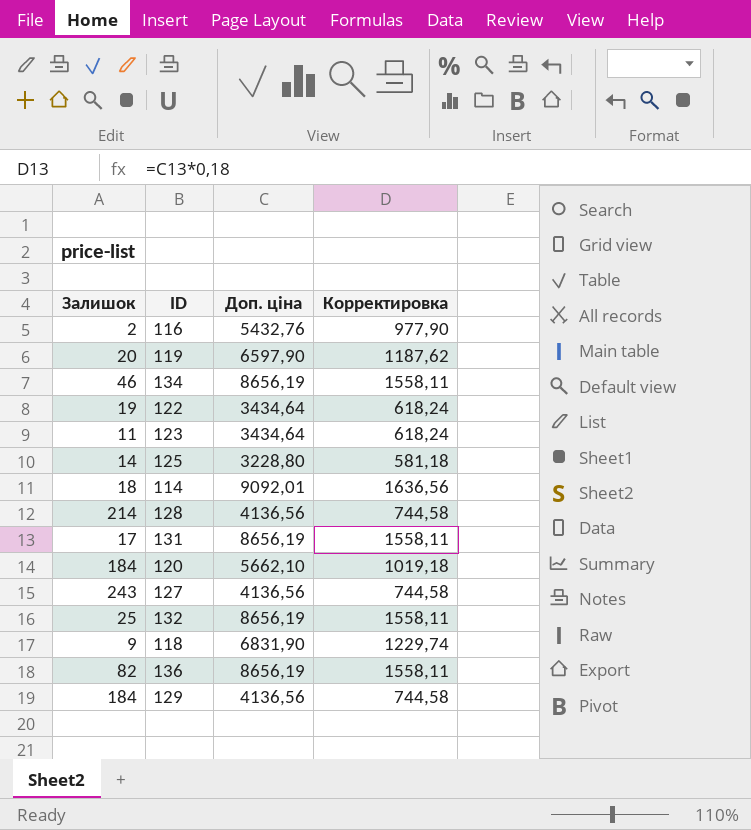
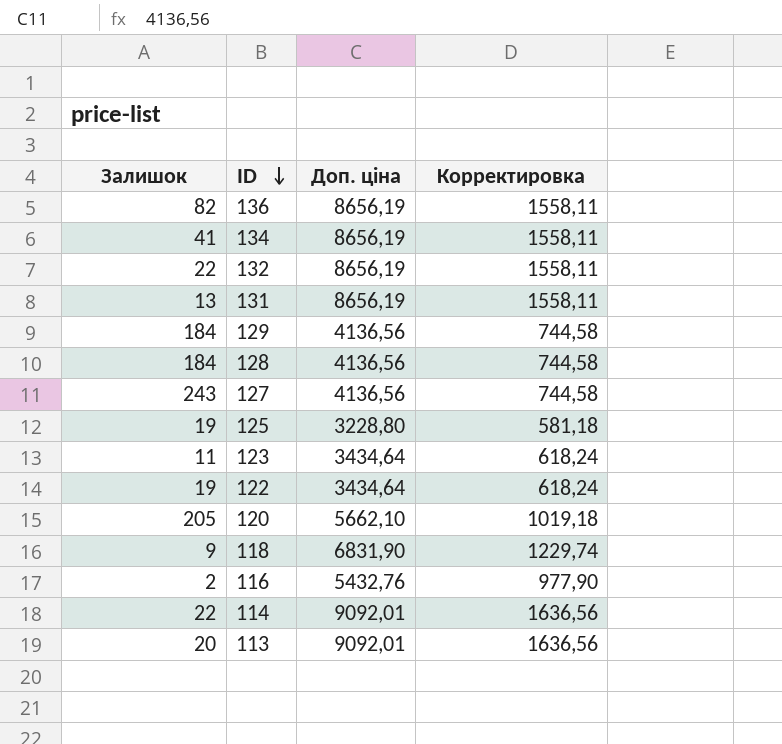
row order: none -> ID descending
row 119: 20 | 6597,90 | 1187,62 -> none
134 | Залишок: 46 -> 41
132 | Залишок: 25 -> 22
131 | Залишок: 17 -> 13
128 | Залишок: 214 -> 184
125 | Залишок: 14 -> 19
120 | Залишок: 184 -> 205
114 | Залишок: 18 -> 22
row 113: none -> 20 | 9092,01 | 1636,56

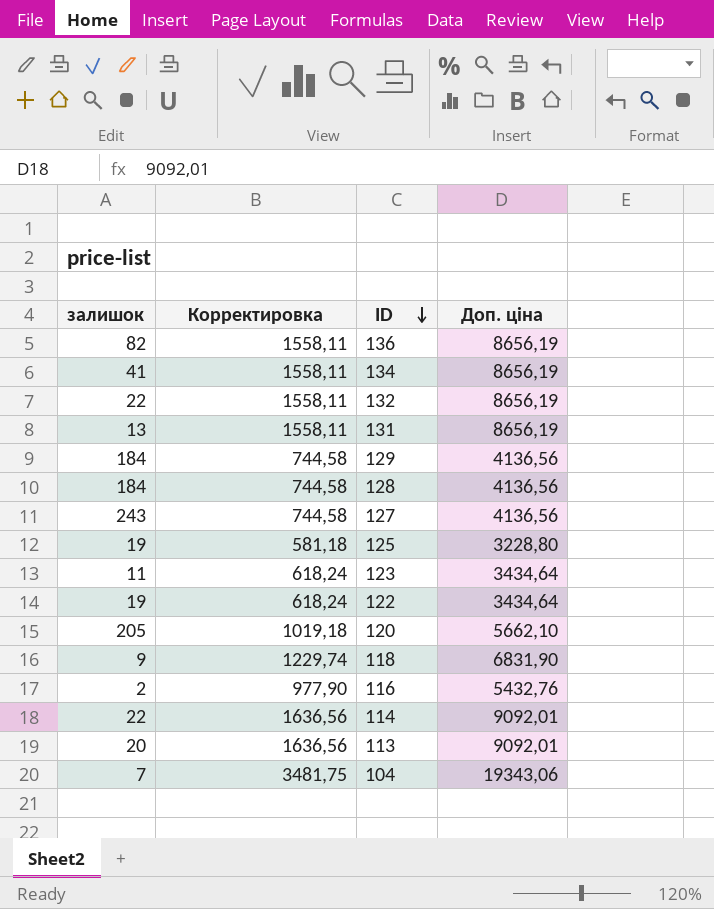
column name: Залишок -> залишок
column Корректировка | position: 4 -> 2
row 104: none -> 7 | 3481,75 | 19343,06

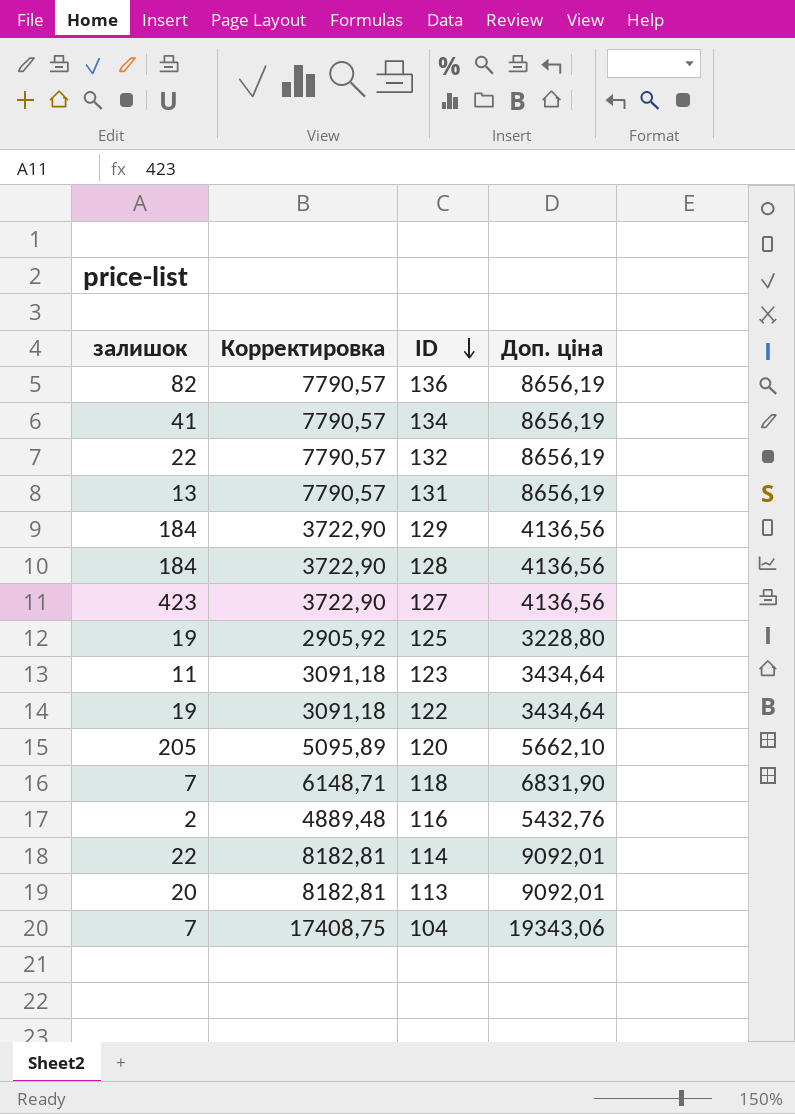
column Корректировка | formula: [Доп. ціна] * 0,18 -> [Доп. ціна] * 0,9
127 | залишок: 243 -> 423
118 | залишок: 9 -> 7

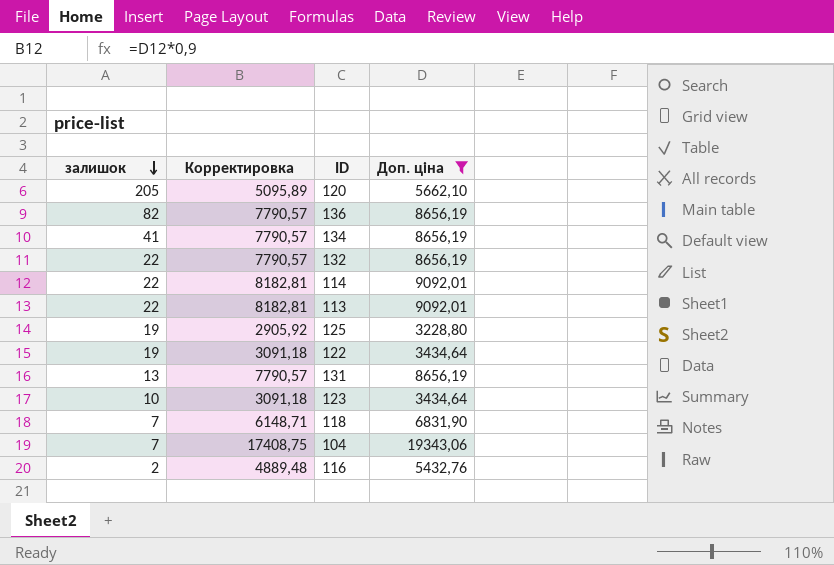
filter: none -> Доп. ціна != 4136,56
row order: ID descending -> залишок descending
113 | залишок: 20 -> 22
123 | залишок: 11 -> 10

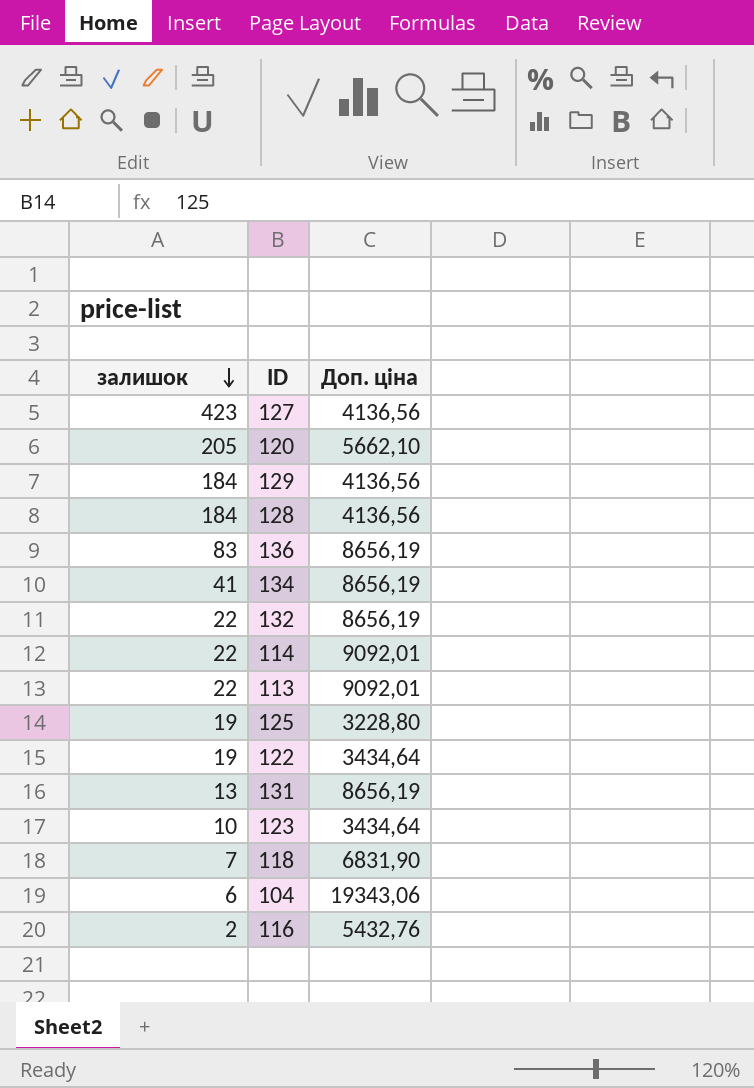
filter: Доп. ціна != 4136,56 -> none
column Корректировка | formula: [Доп. ціна] * 0,9 -> none
136 | залишок: 82 -> 83
104 | залишок: 7 -> 6

